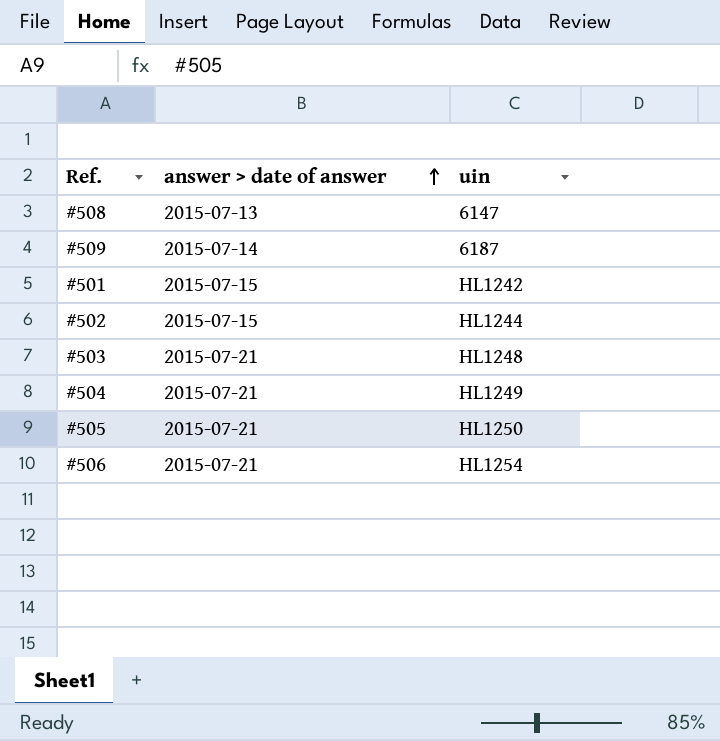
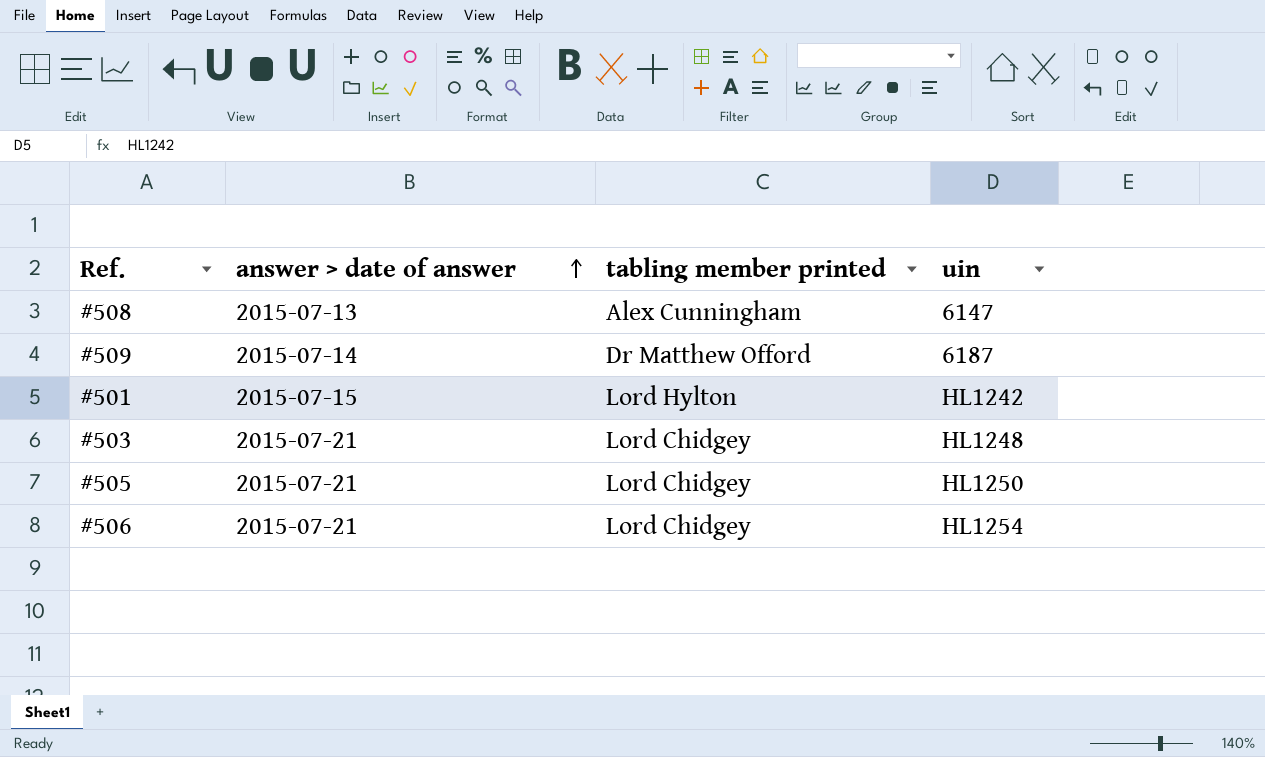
column tabling member printed | position: none -> 3
row #502: 2015-07-15 | HL1244 -> none
row #504: 2015-07-21 | HL1249 -> none

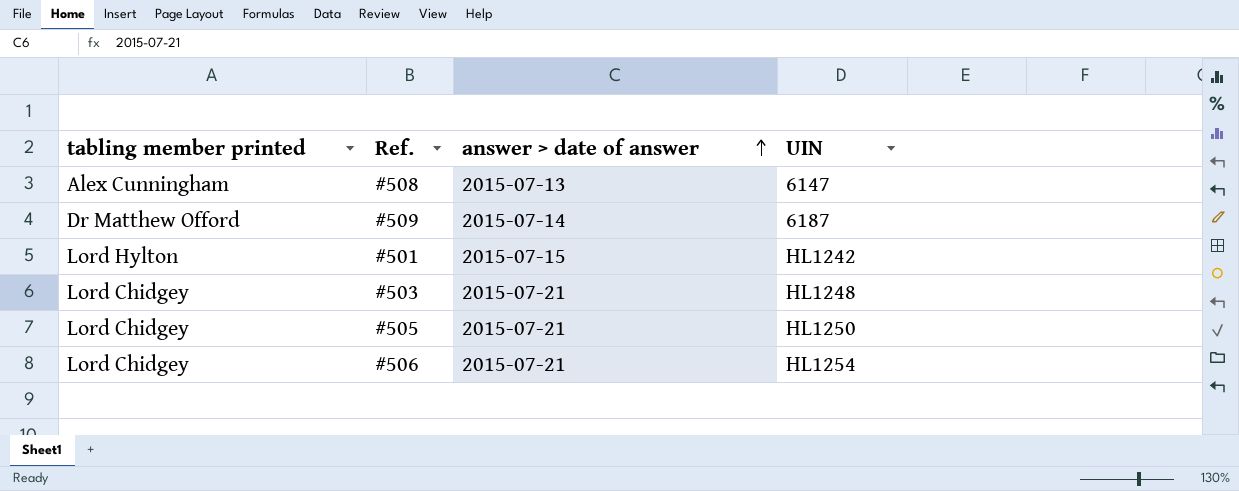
column tabling member printed | position: 3 -> 1
column name: uin -> UIN

